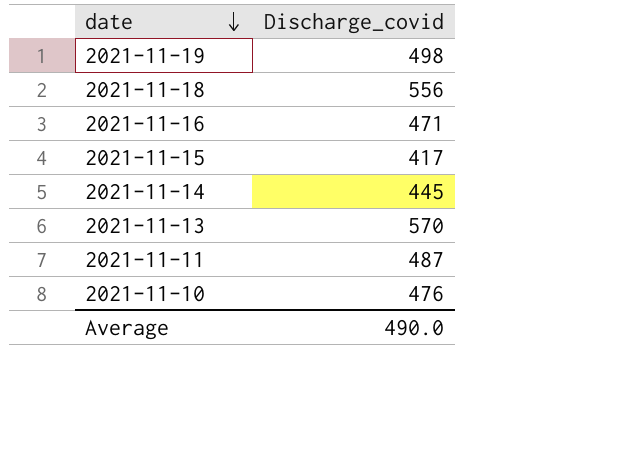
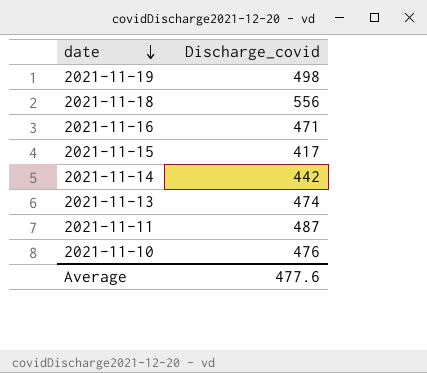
2021-11-14 | Discharge_covid: 445 -> 442
2021-11-13 | Discharge_covid: 570 -> 474
Average | Discharge_covid: 490.0 -> 477.6

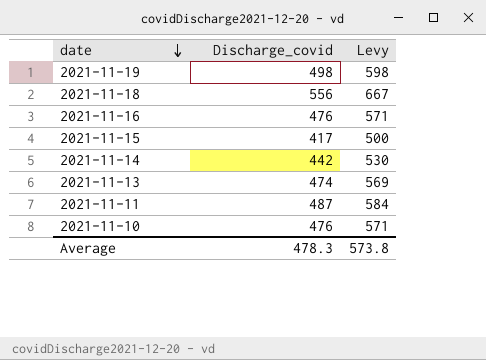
column Levy | formula: none -> [Discharge_covid] * 1.2
2021-11-16 | Discharge_covid: 471 -> 476
Average | Discharge_covid: 477.6 -> 478.3

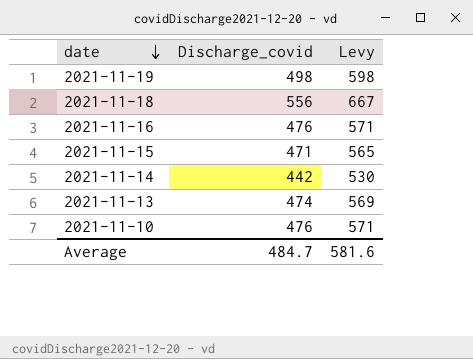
row 2021-11-11: 487 | 584 -> none
2021-11-15 | Discharge_covid: 417 -> 471
2021-11-15 | Levy: 500 -> 565
Average | Discharge_covid: 478.3 -> 484.7
Average | Levy: 573.8 -> 581.6

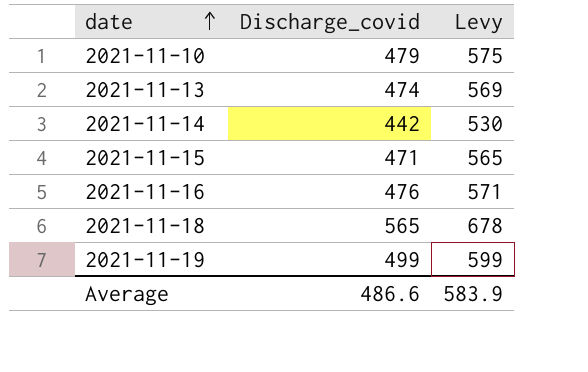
row order: date descending -> date ascending
2021-11-10 | Discharge_covid: 476 -> 479
2021-11-10 | Levy: 571 -> 575
2021-11-18 | Discharge_covid: 556 -> 565
2021-11-18 | Levy: 667 -> 678
2021-11-19 | Discharge_covid: 498 -> 499
2021-11-19 | Levy: 598 -> 599
Average | Discharge_covid: 484.7 -> 486.6
Average | Levy: 581.6 -> 583.9

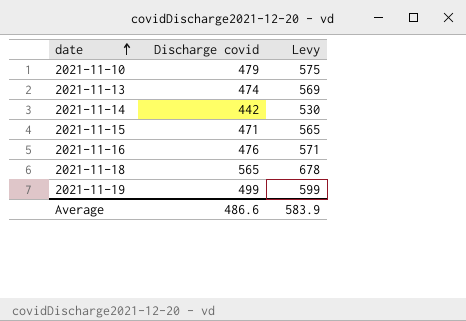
column name: Discharge_covid -> Discharge covid

